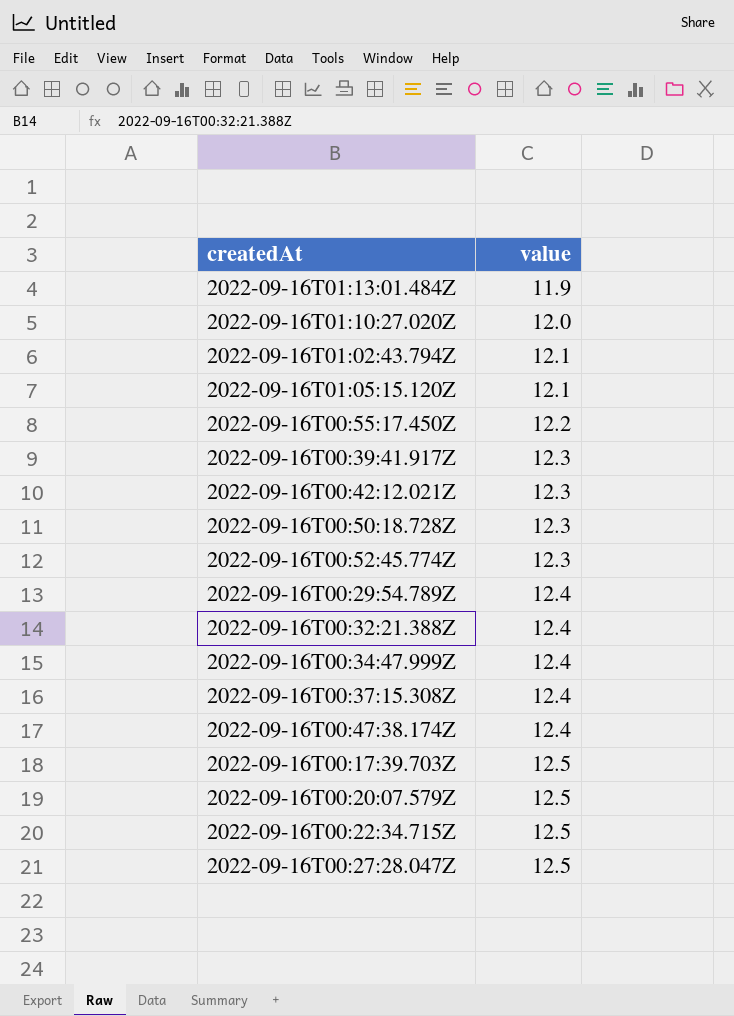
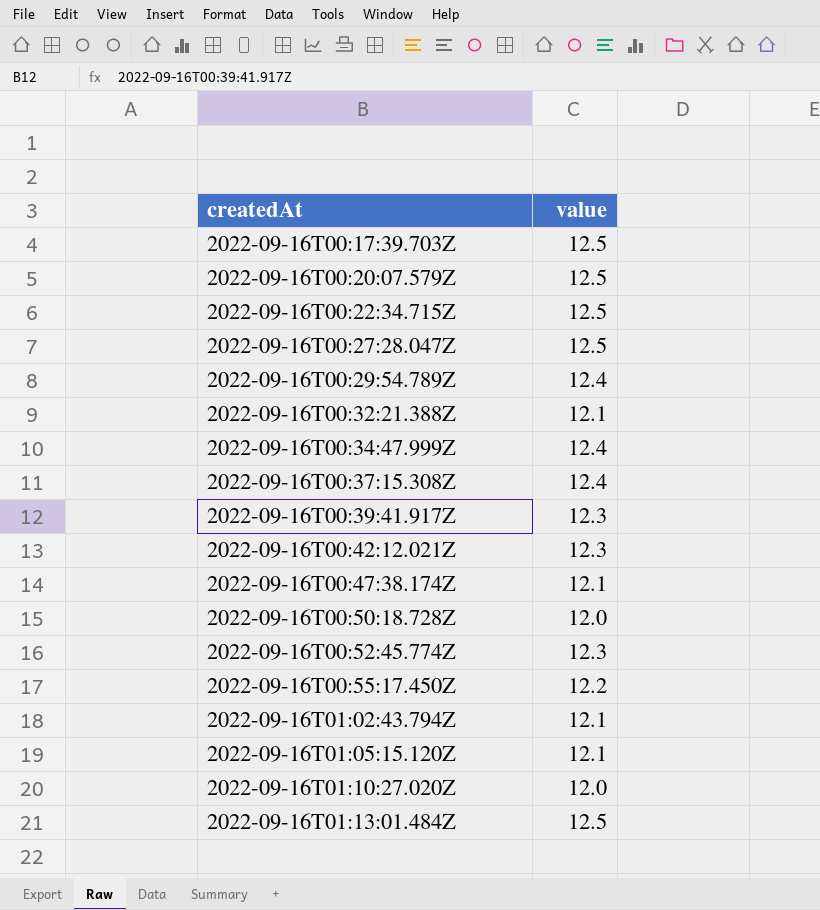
row order: value ascending -> createdAt ascending
2022-09-16T00:32:21.388Z | value: 12.4 -> 12.1
2022-09-16T00:47:38.174Z | value: 12.4 -> 12.1
2022-09-16T00:50:18.728Z | value: 12.3 -> 12.0
2022-09-16T01:13:01.484Z | value: 11.9 -> 12.5

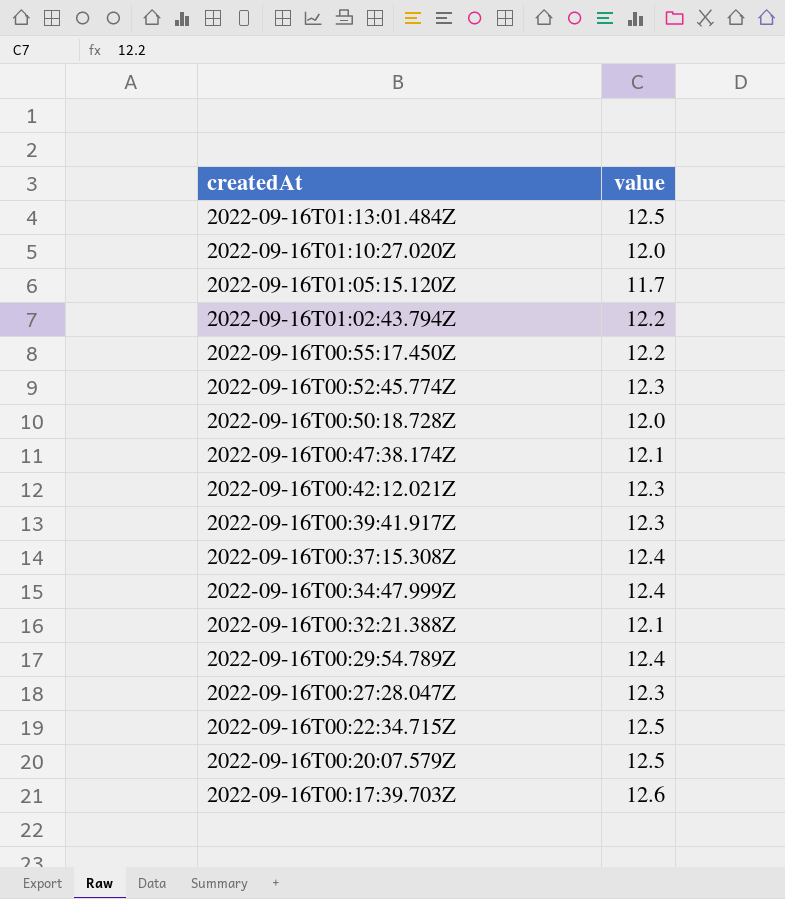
row order: createdAt ascending -> createdAt descending
2022-09-16T01:05:15.120Z | value: 12.1 -> 11.7
2022-09-16T01:02:43.794Z | value: 12.1 -> 12.2
2022-09-16T00:27:28.047Z | value: 12.5 -> 12.3
2022-09-16T00:17:39.703Z | value: 12.5 -> 12.6

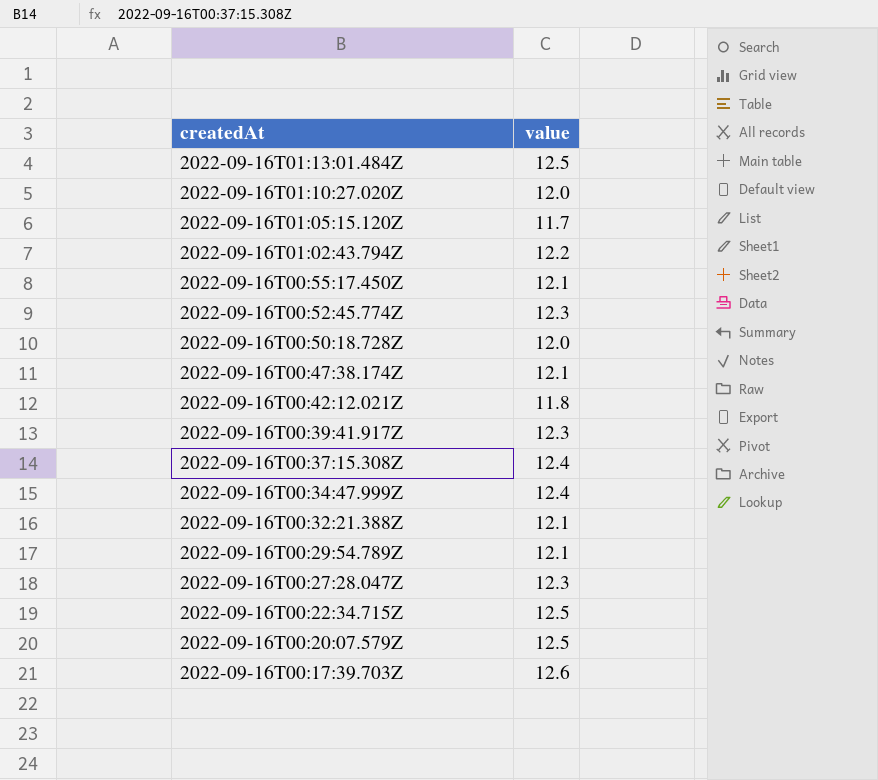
2022-09-16T00:55:17.450Z | value: 12.2 -> 12.1
2022-09-16T00:42:12.021Z | value: 12.3 -> 11.8
2022-09-16T00:29:54.789Z | value: 12.4 -> 12.1

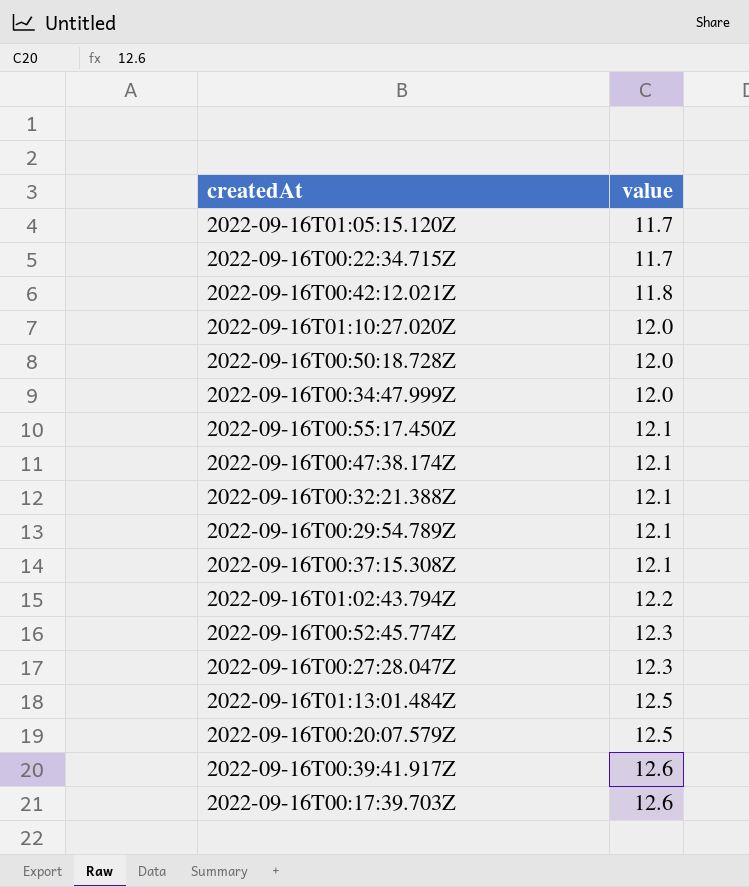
row order: createdAt descending -> value ascending
2022-09-16T00:22:34.715Z | value: 12.5 -> 11.7
2022-09-16T00:34:47.999Z | value: 12.4 -> 12.0
2022-09-16T00:37:15.308Z | value: 12.4 -> 12.1
2022-09-16T00:39:41.917Z | value: 12.3 -> 12.6

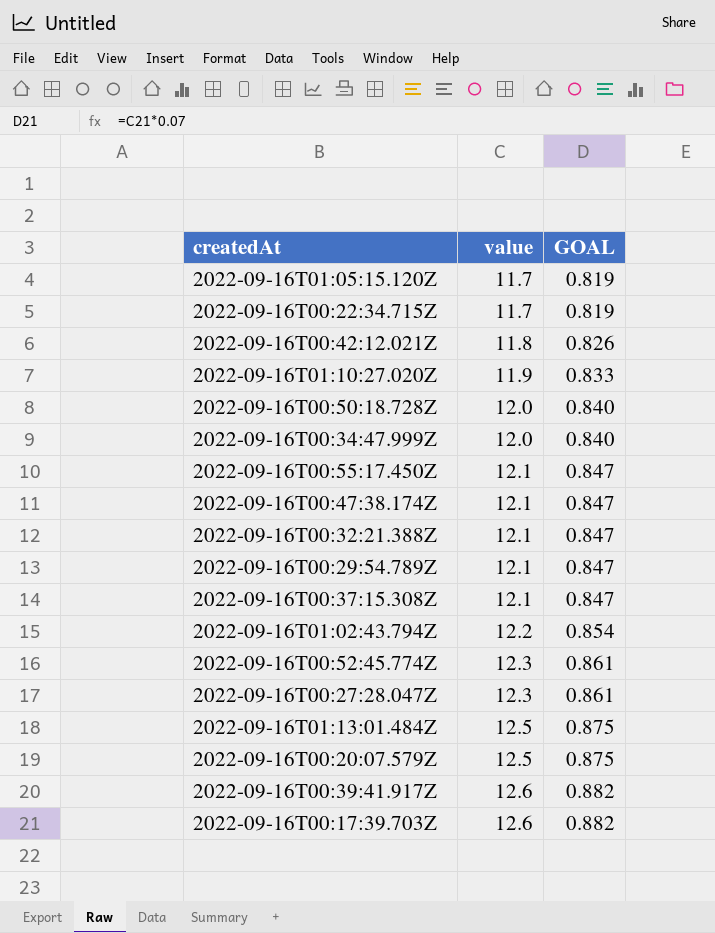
column GOAL | formula: none -> [value] * 0.07
2022-09-16T01:10:27.020Z | value: 12.0 -> 11.9

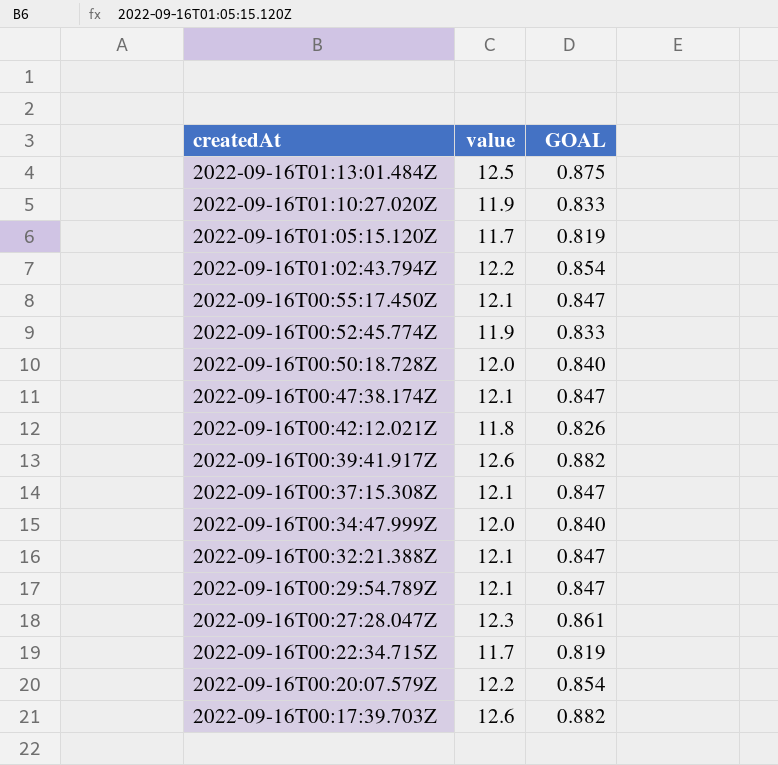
row order: value ascending -> createdAt descending
2022-09-16T00:52:45.774Z | value: 12.3 -> 11.9
2022-09-16T00:52:45.774Z | GOAL: 0.861 -> 0.833
2022-09-16T00:20:07.579Z | value: 12.5 -> 12.2
2022-09-16T00:20:07.579Z | GOAL: 0.875 -> 0.854

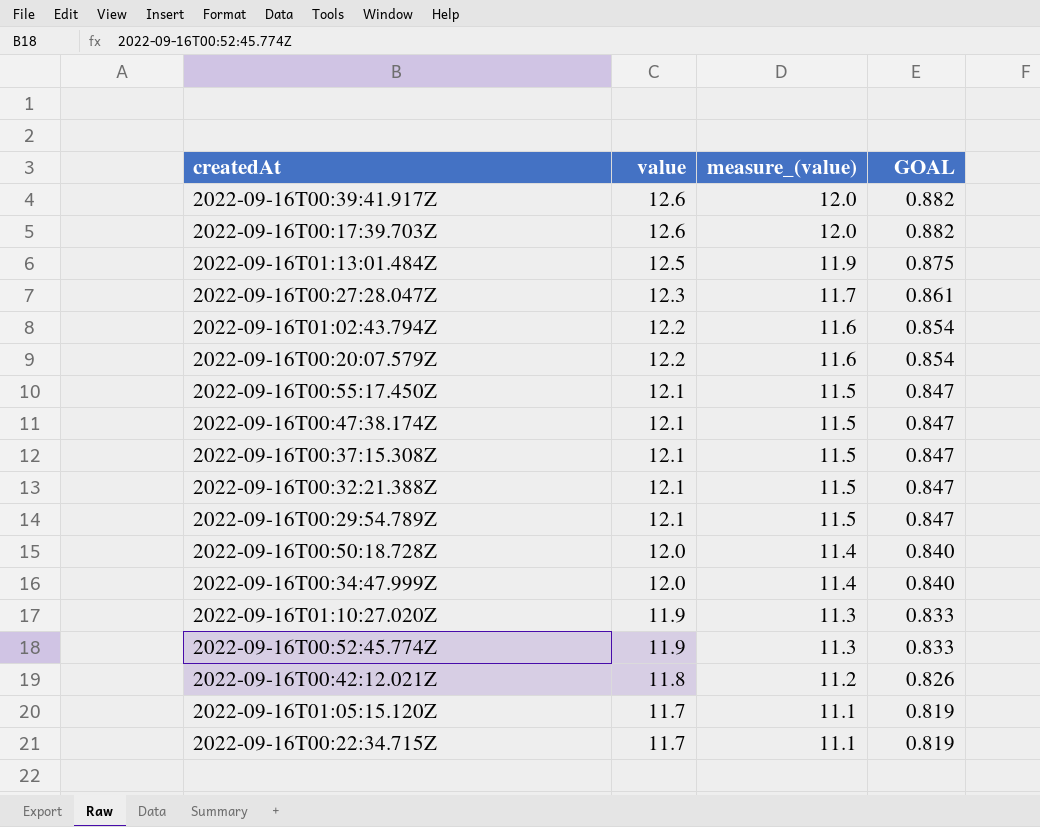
row order: createdAt descending -> value descending
column measure_(value) | formula: none -> [value] * 0.95

